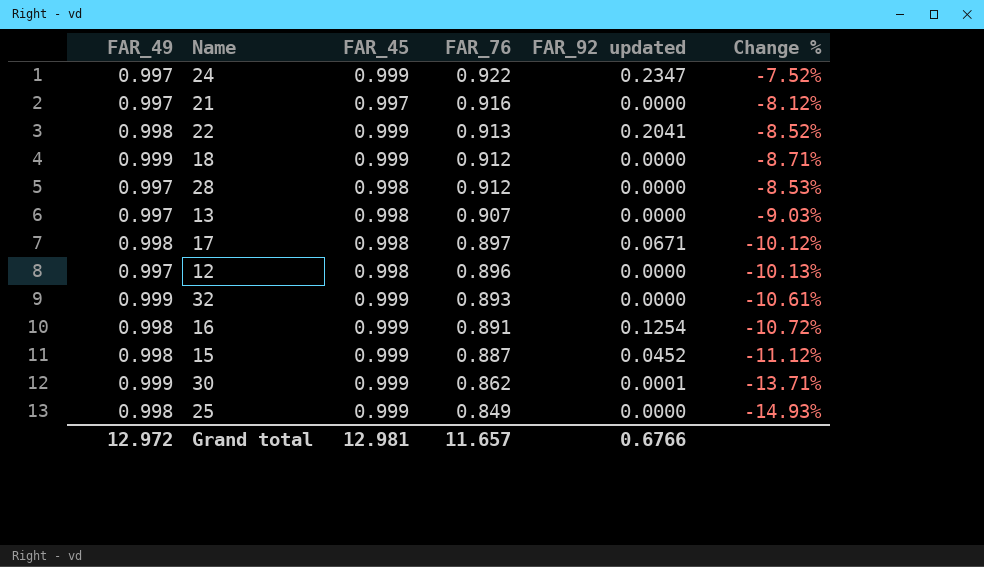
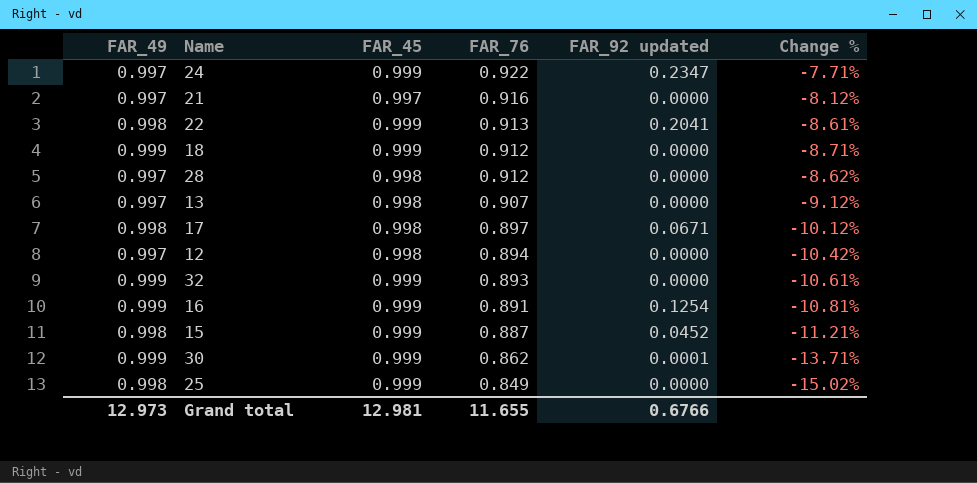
column Change % | formula: ([FAR_76] - [FAR_49]) / [FAR_49] -> ([FAR_76] - [FAR_45]) / [FAR_45]
12 | FAR_76: 0.896 -> 0.894
16 | FAR_49: 0.998 -> 0.999
Grand total | FAR_49: 12.972 -> 12.973
Grand total | FAR_76: 11.657 -> 11.655

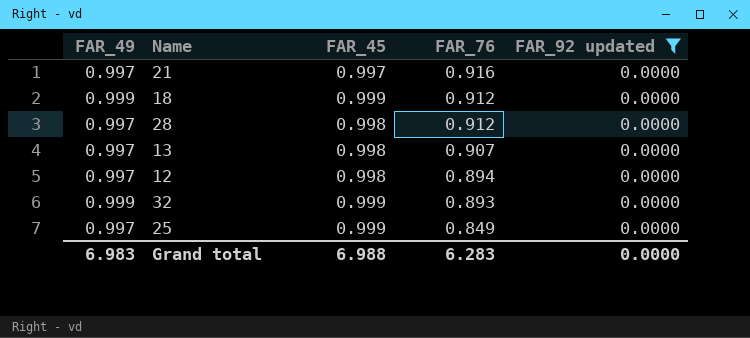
filter: none -> FAR_92 updated = 0.0000
column Change % | formula: ([FAR_76] - [FAR_45]) / [FAR_45] -> none
25 | FAR_49: 0.998 -> 0.997
Grand total | FAR_49: 12.973 -> 6.983
Grand total | FAR_45: 12.981 -> 6.988
Grand total | FAR_76: 11.655 -> 6.283
Grand total | FAR_92 updated: 0.6766 -> 0.0000

